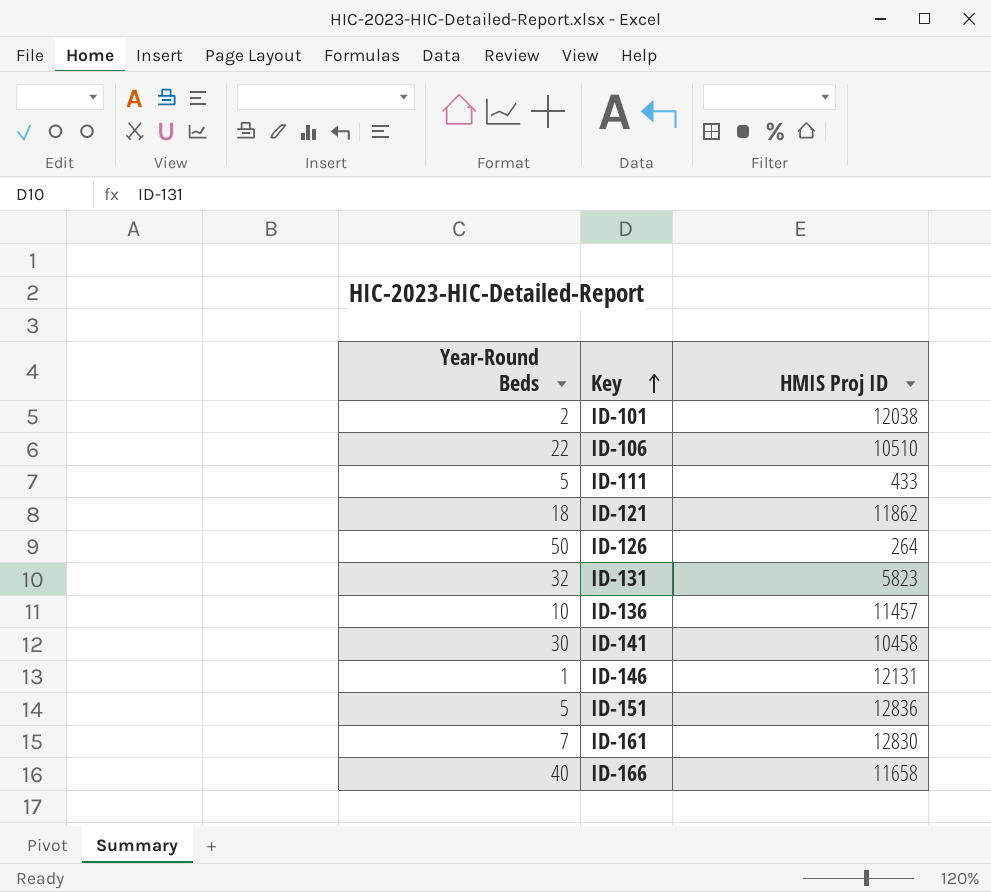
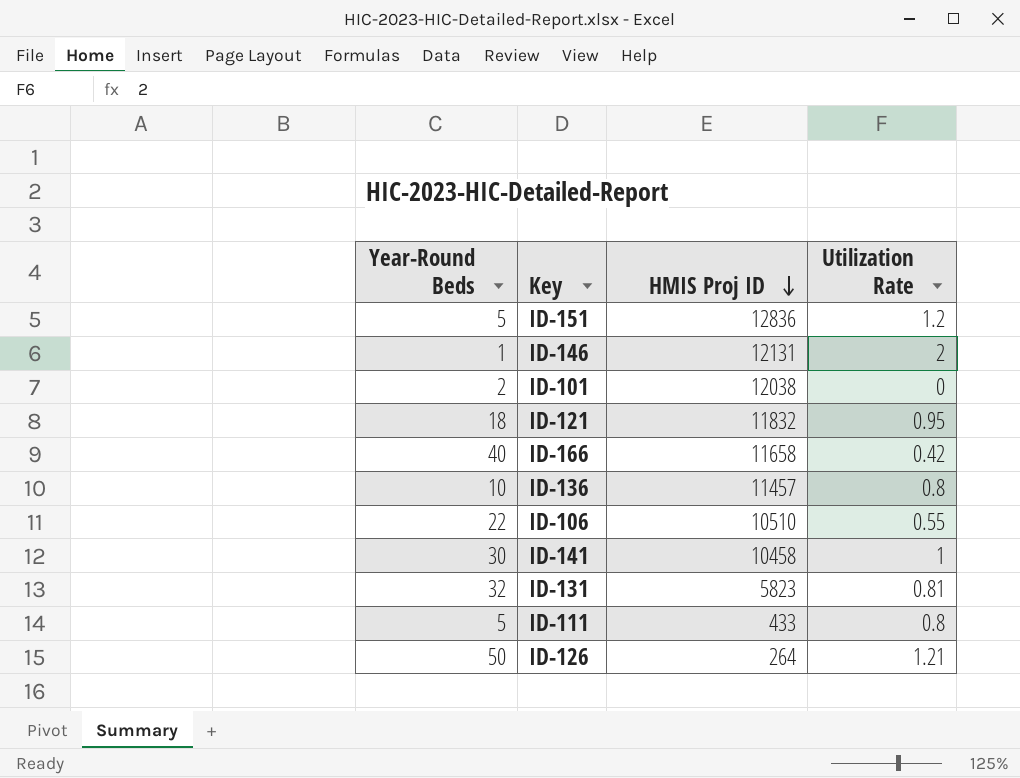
row order: Key ascending -> HMIS Proj ID descending
column Utilization Rate | position: none -> 4
row ID-161: 7 | 12830 -> none
ID-121 | HMIS Proj ID: 11862 -> 11832

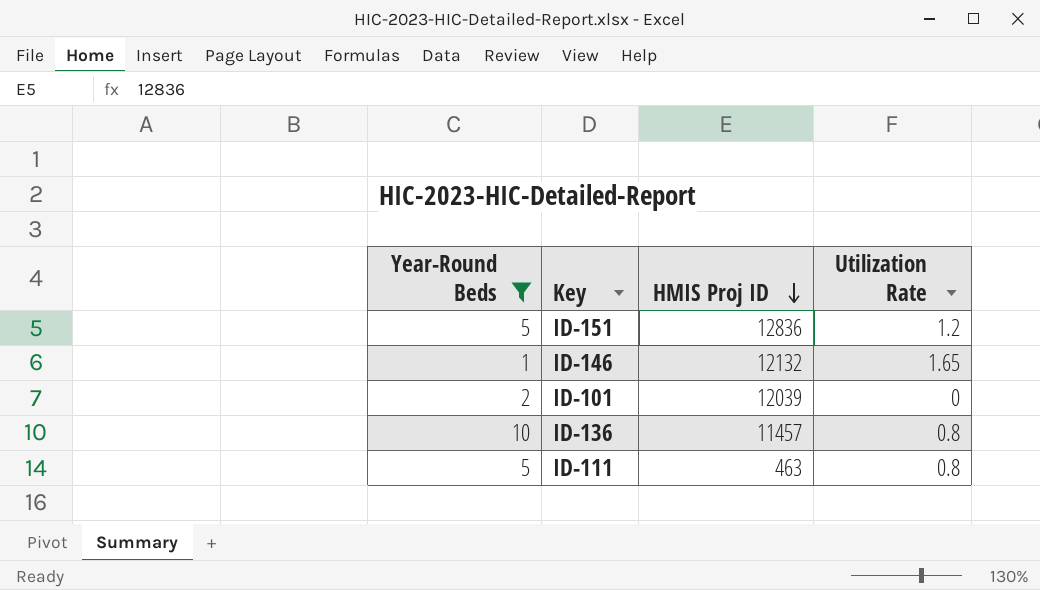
filter: none -> Year-Round Beds <= 10
ID-146 | HMIS Proj ID: 12131 -> 12132
ID-146 | Utilization Rate: 2 -> 1.65
ID-101 | HMIS Proj ID: 12038 -> 12039
ID-111 | HMIS Proj ID: 433 -> 463

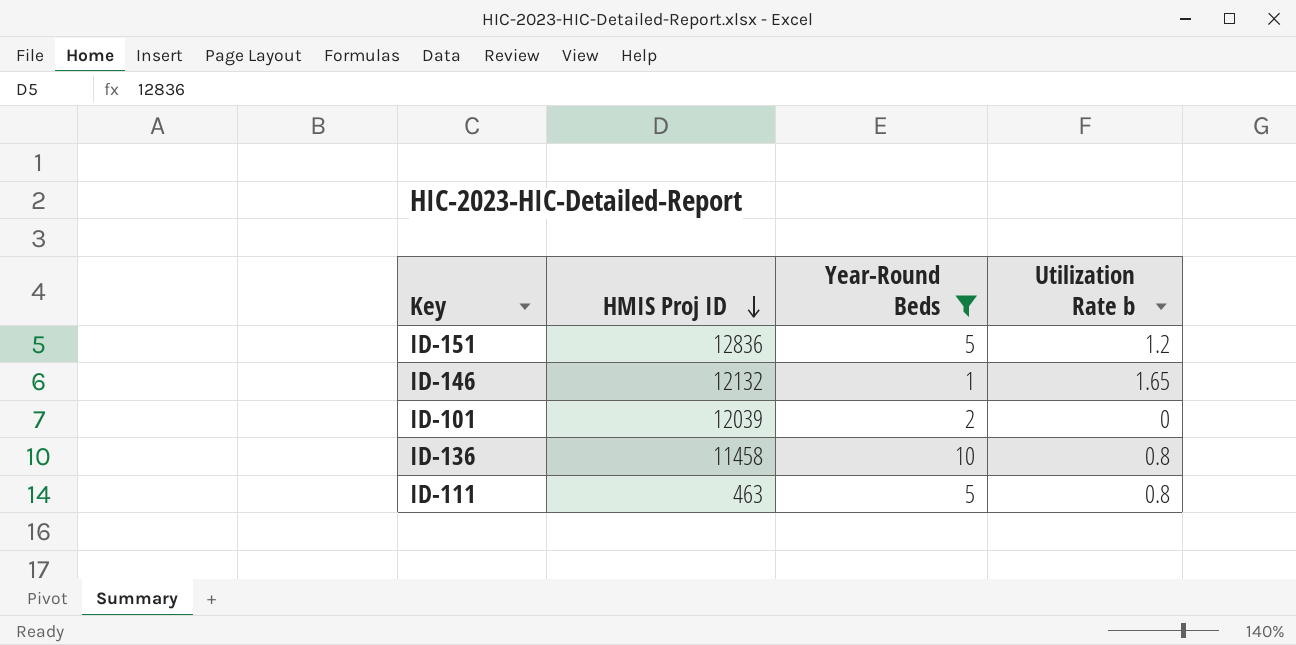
column Year-Round Beds | position: 1 -> 3
column name: Utilization Rate -> Utilization Rate b
ID-136 | HMIS Proj ID: 11457 -> 11458

